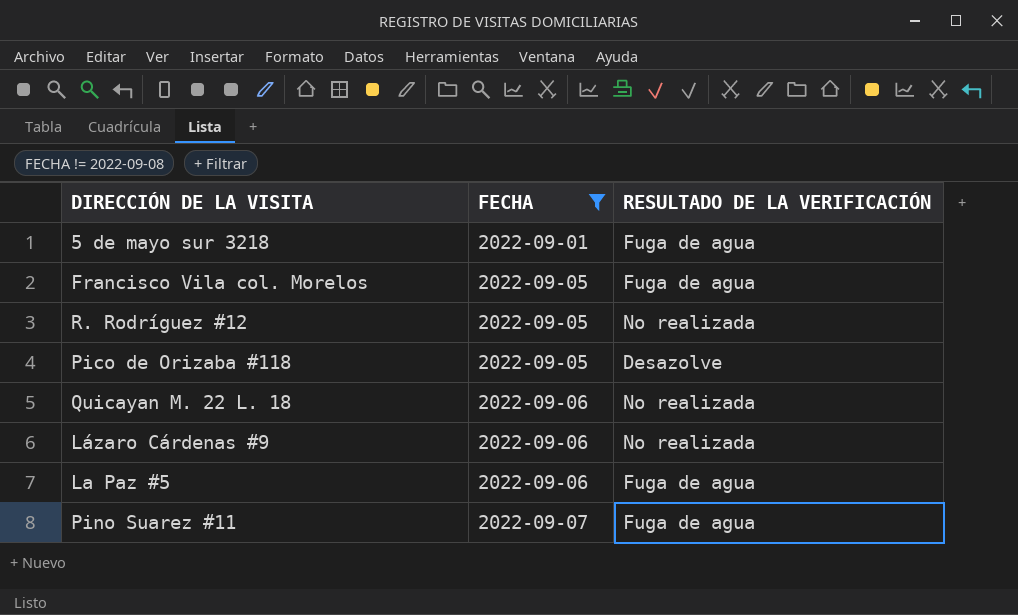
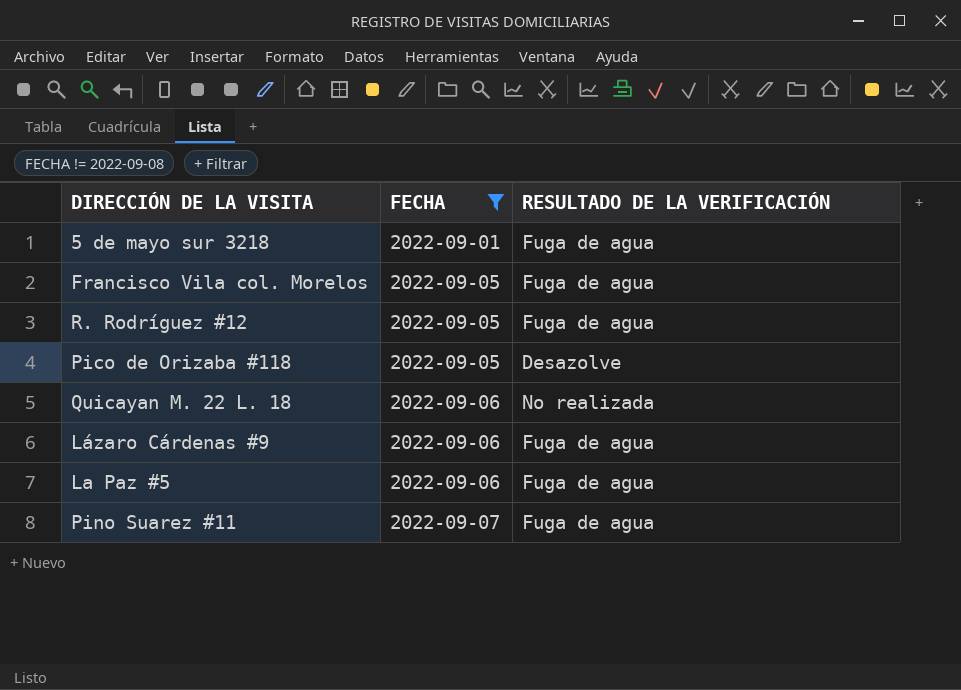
R. Rodríguez #12 | RESULTADO DE LA VERIFICACIÓN: No realizada -> Fuga de agua
Lázaro Cárdenas #9 | RESULTADO DE LA VERIFICACIÓN: No realizada -> Fuga de agua

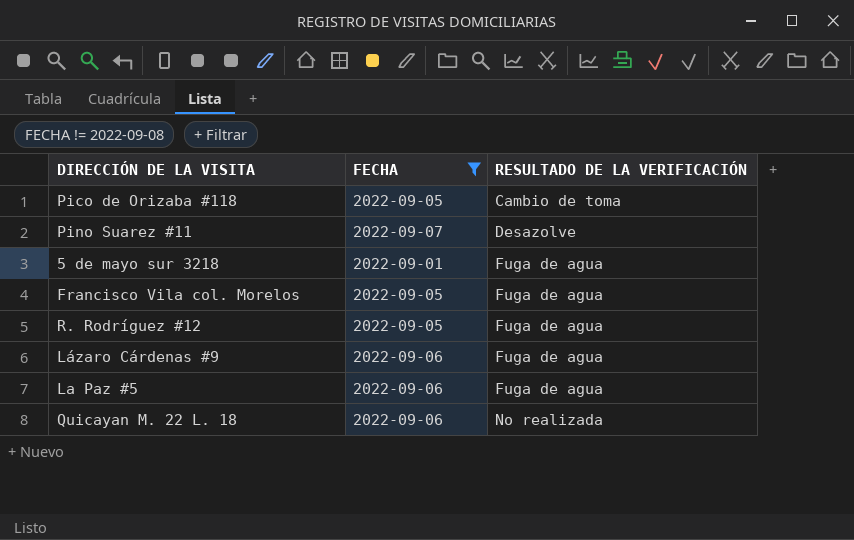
row order: FECHA ascending -> RESULTADO DE LA VERIFICACIÓN ascending
Pico de Orizaba #118 | RESULTADO DE LA VERIFICACIÓN: Desazolve -> Cambio de toma
Pino Suarez #11 | RESULTADO DE LA VERIFICACIÓN: Fuga de agua -> Desazolve

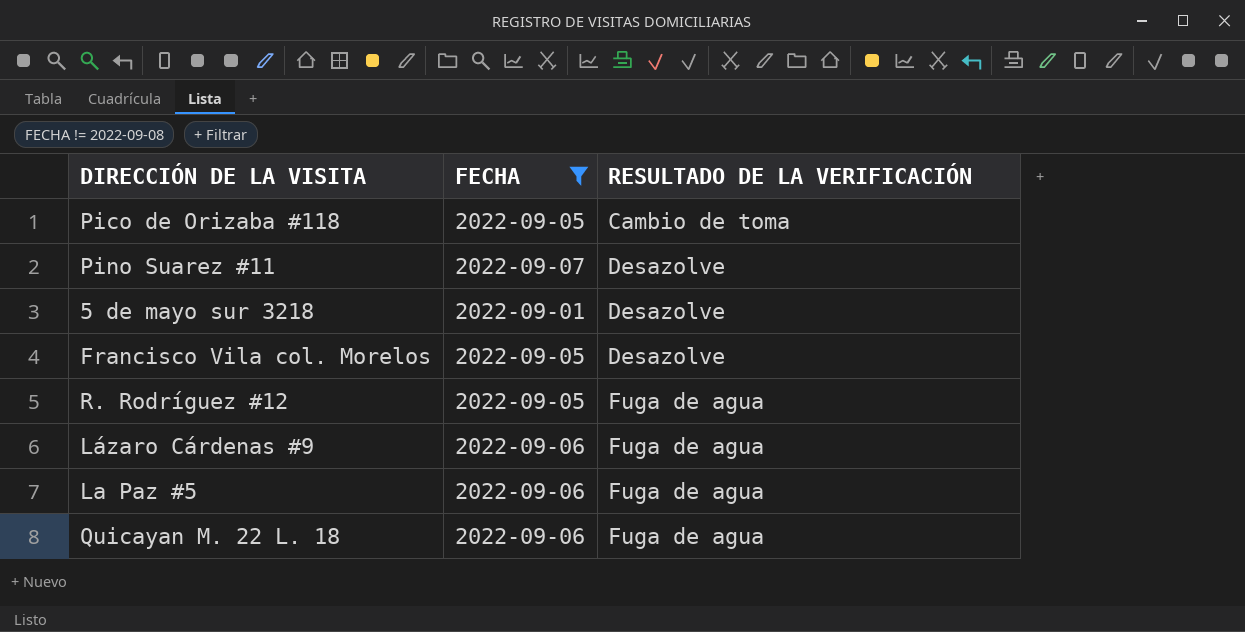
5 de mayo sur 3218 | RESULTADO DE LA VERIFICACIÓN: Fuga de agua -> Desazolve
Francisco Vila col. Morelos | RESULTADO DE LA VERIFICACIÓN: Fuga de agua -> Desazolve
Quicayan M. 22 L. 18 | RESULTADO DE LA VERIFICACIÓN: No realizada -> Fuga de agua

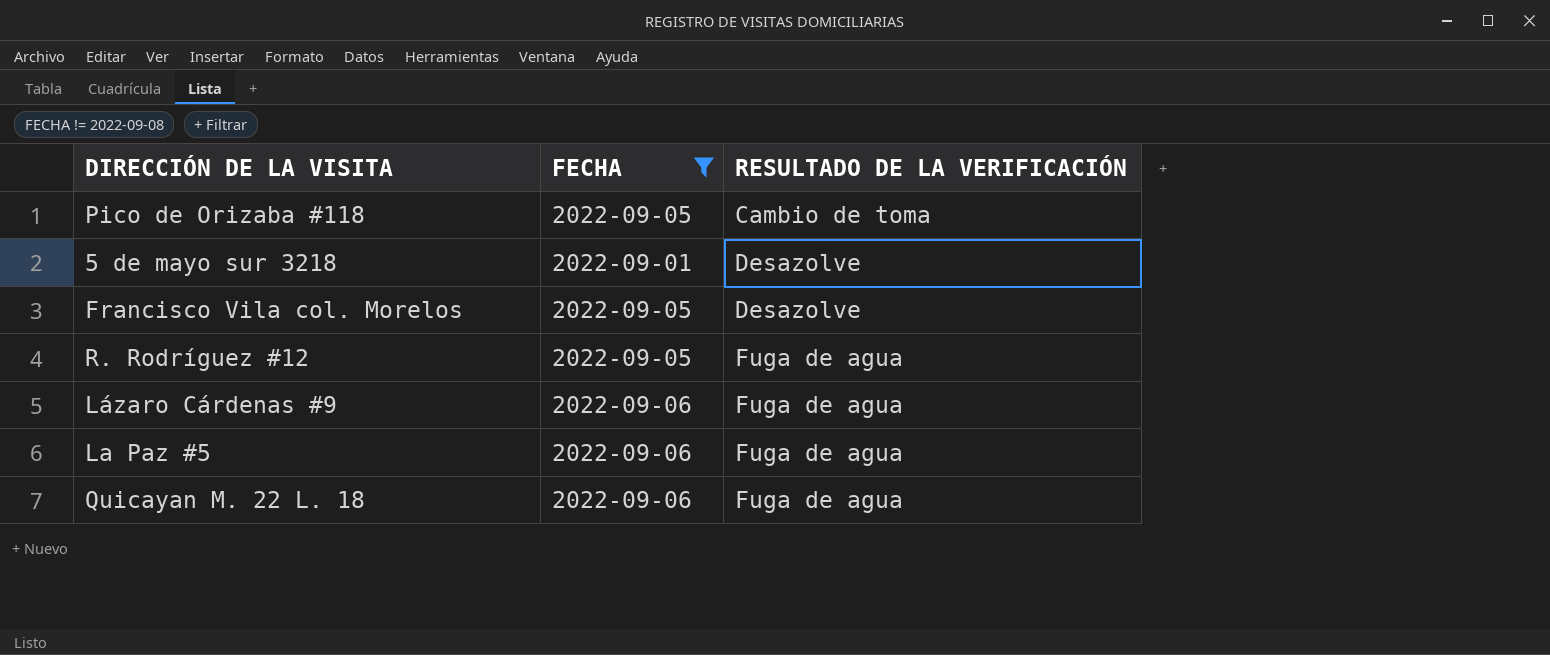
row Pino Suarez #11: 2022-09-07 | Desazolve -> none

